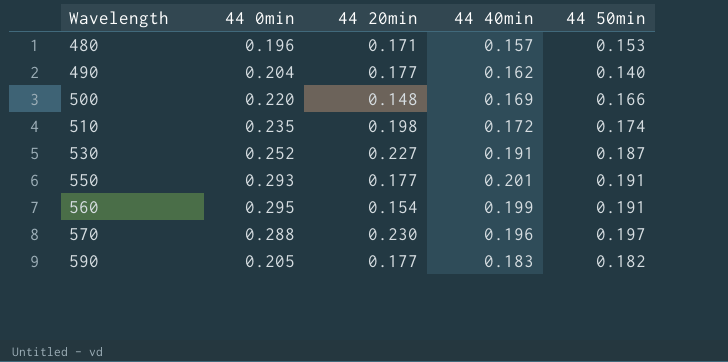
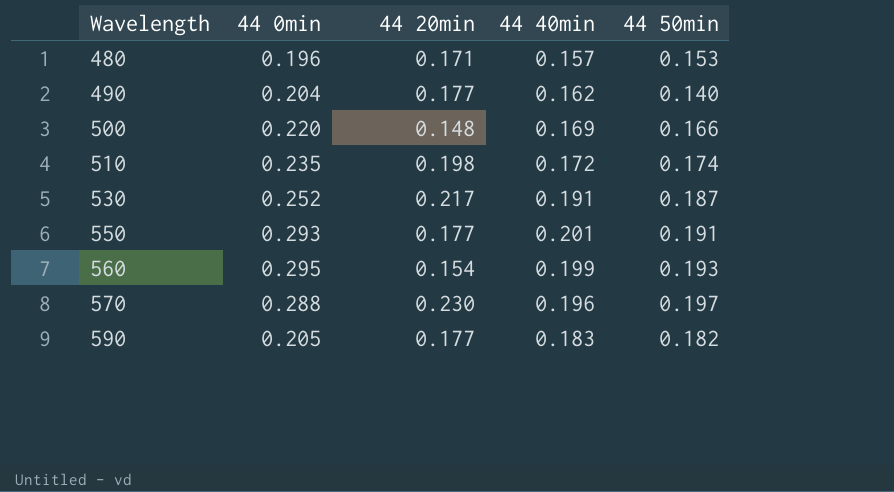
530 | 44 20min: 0.227 -> 0.217
560 | 44 50min: 0.191 -> 0.193

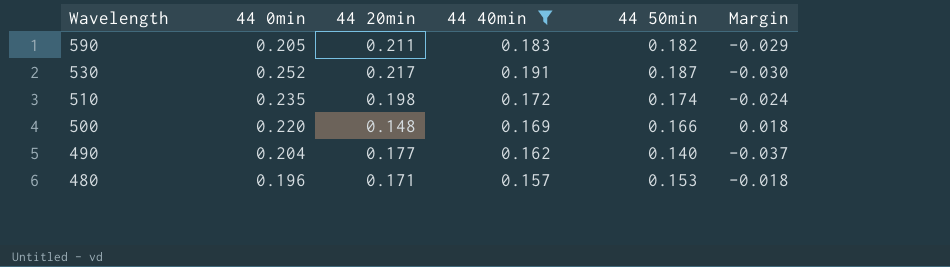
filter: none -> 44 40min <= 0.191
row order: Wavelength ascending -> Wavelength descending
column Margin | formula: none -> [44 50min] - [44 20min]
590 | 44 20min: 0.177 -> 0.211

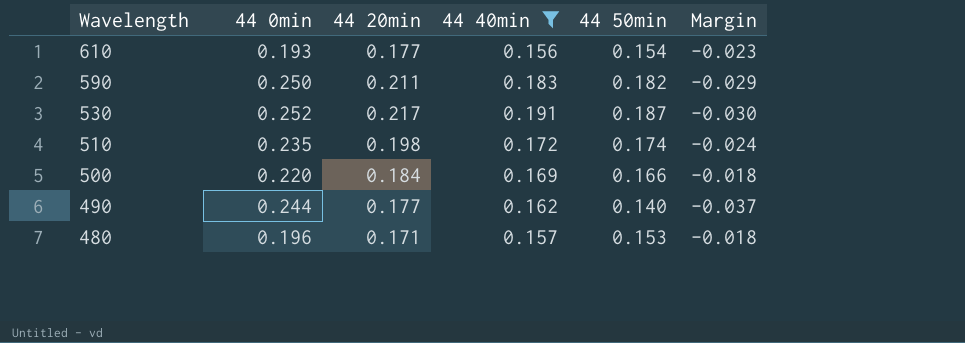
row 610: none -> 0.193 | 0.177 | 0.156 | 0.154 | -0.023
590 | 44 0min: 0.205 -> 0.250
500 | 44 20min: 0.148 -> 0.184
500 | Margin: 0.018 -> -0.018
490 | 44 0min: 0.204 -> 0.244

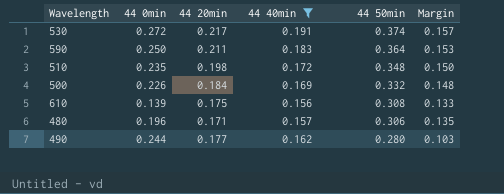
row order: Wavelength descending -> 44 50min descending
530 | 44 0min: 0.252 -> 0.272
530 | 44 50min: 0.187 -> 0.374
530 | Margin: -0.030 -> 0.157
590 | 44 50min: 0.182 -> 0.364
590 | Margin: -0.029 -> 0.153
510 | 44 50min: 0.174 -> 0.348
510 | Margin: -0.024 -> 0.150
500 | 44 0min: 0.220 -> 0.226
500 | 44 50min: 0.166 -> 0.332
500 | Margin: -0.018 -> 0.148
610 | 44 0min: 0.193 -> 0.139
610 | 44 20min: 0.177 -> 0.175
610 | 44 50min: 0.154 -> 0.308
610 | Margin: -0.023 -> 0.133
480 | 44 50min: 0.153 -> 0.306
480 | Margin: -0.018 -> 0.135
490 | 44 50min: 0.140 -> 0.280
490 | Margin: -0.037 -> 0.103

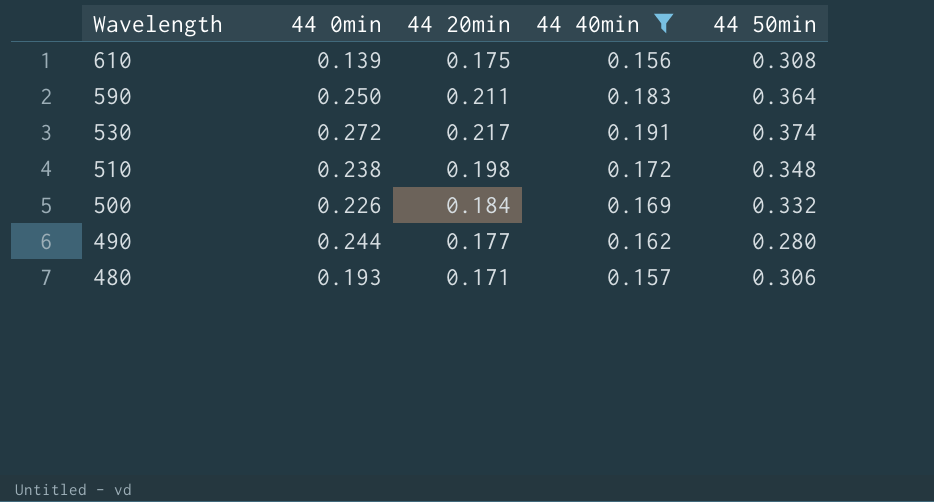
row order: 44 50min descending -> Wavelength descending
column Margin | formula: [44 50min] - [44 20min] -> none
510 | 44 0min: 0.235 -> 0.238
480 | 44 0min: 0.196 -> 0.193

